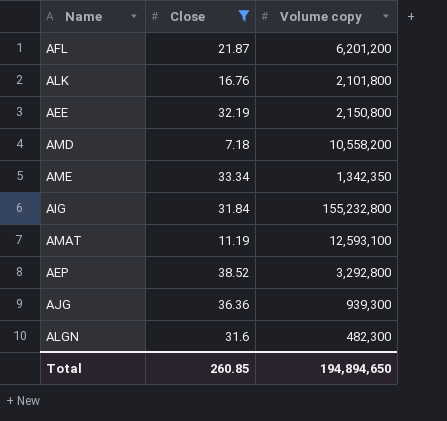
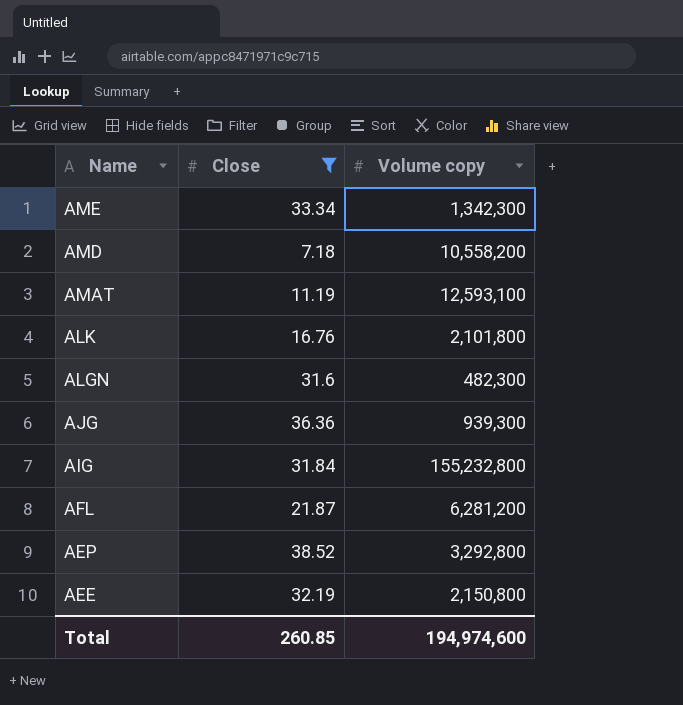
row order: none -> Name descending
AME | Volume copy: 1,342,350 -> 1,342,300
AFL | Volume copy: 6,201,200 -> 6,281,200
Total | Volume copy: 194,894,650 -> 194,974,600

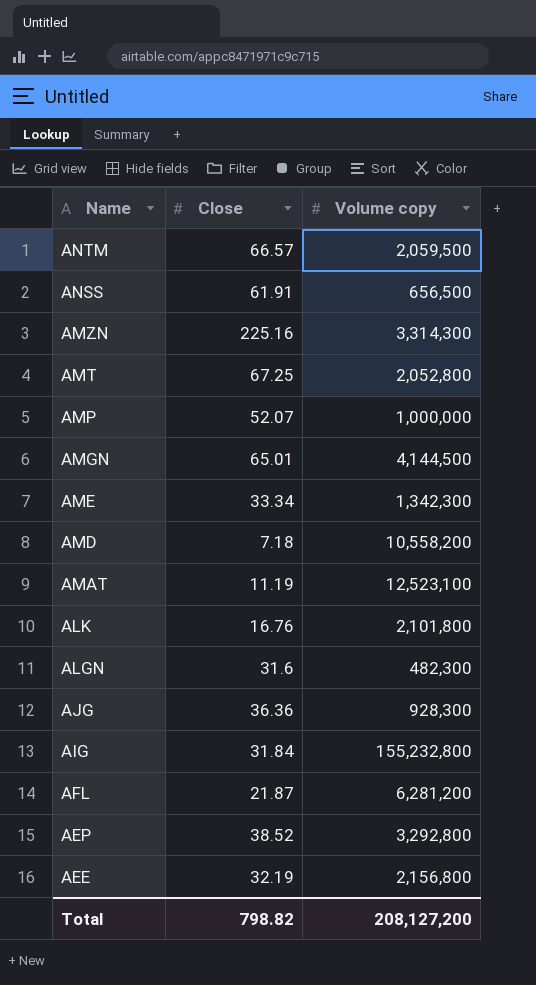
filter: Close <= 38.52 -> none
AMAT | Volume copy: 12,593,100 -> 12,523,100
AJG | Volume copy: 939,300 -> 928,300
AEE | Volume copy: 2,150,800 -> 2,156,800
Total | Close: 260.85 -> 798.82
Total | Volume copy: 194,974,600 -> 208,127,200

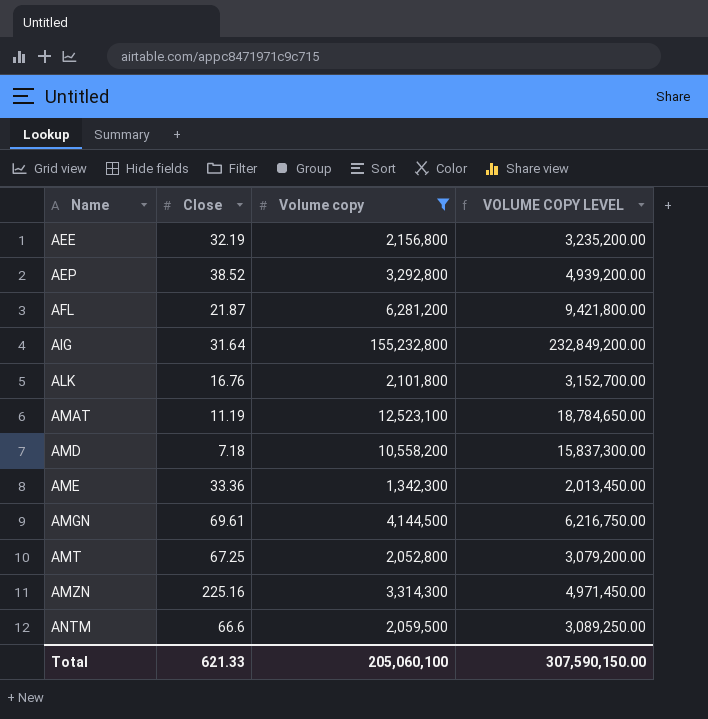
filter: none -> Volume copy >= 1,342,300
row order: Name descending -> Name ascending
column VOLUME COPY LEVEL | formula: none -> [Volume copy] * 1.5
AIG | Close: 31.84 -> 31.64
AME | Close: 33.34 -> 33.36
AMGN | Close: 65.01 -> 69.61
ANTM | Close: 66.57 -> 66.6
Total | Close: 798.82 -> 621.33
Total | Volume copy: 208,127,200 -> 205,060,100

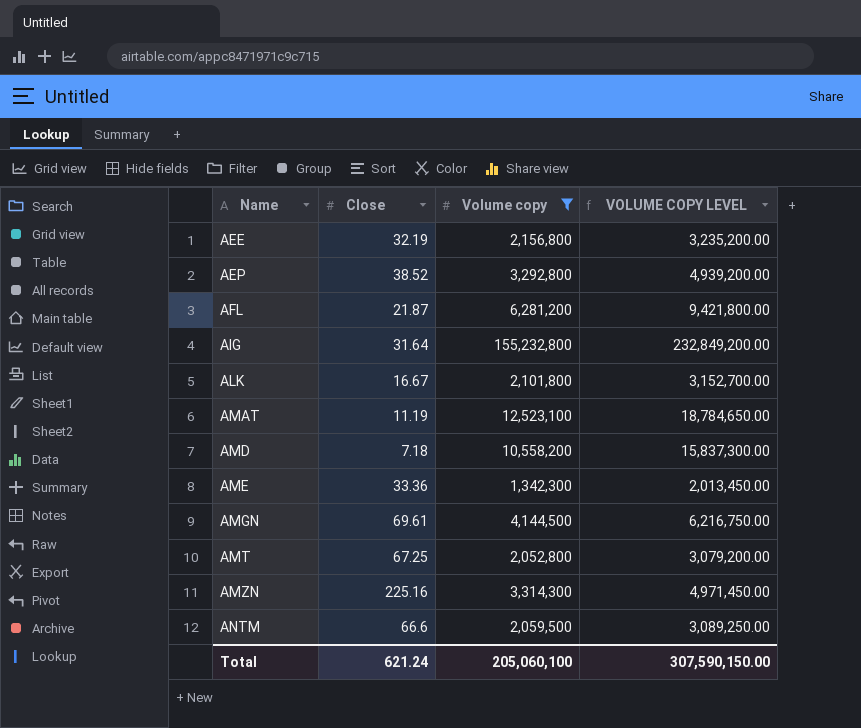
ALK | Close: 16.76 -> 16.67
Total | Close: 621.33 -> 621.24

